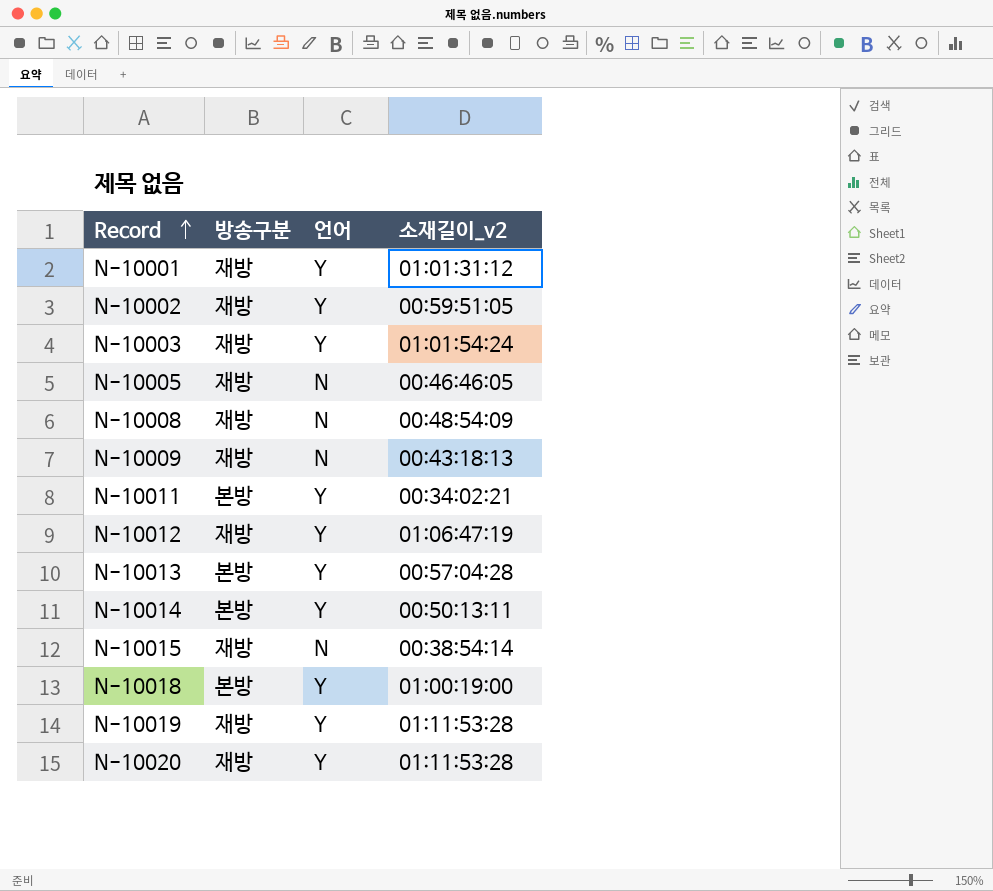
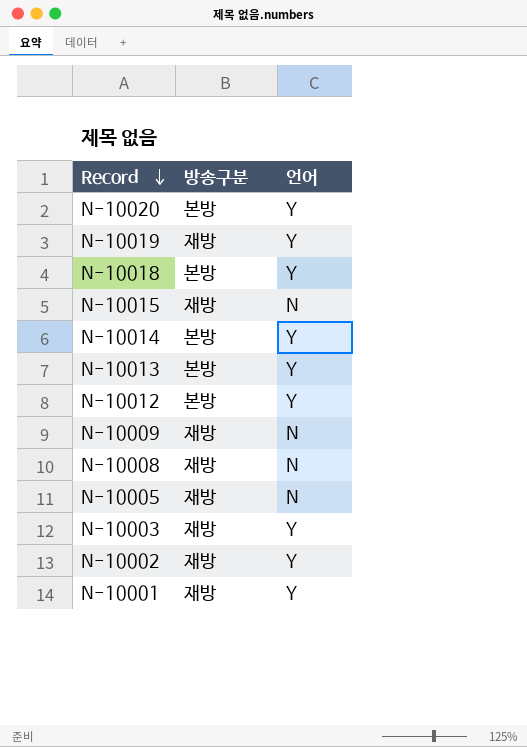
row order: Record ascending -> Record descending
column 소재길이_v2 | position: 4 -> none
row N-10011: 본방 | Y | 00:34:02:21 -> none
N-10020 | 방송구분: 재방 -> 본방
N-10012 | 방송구분: 재방 -> 본방

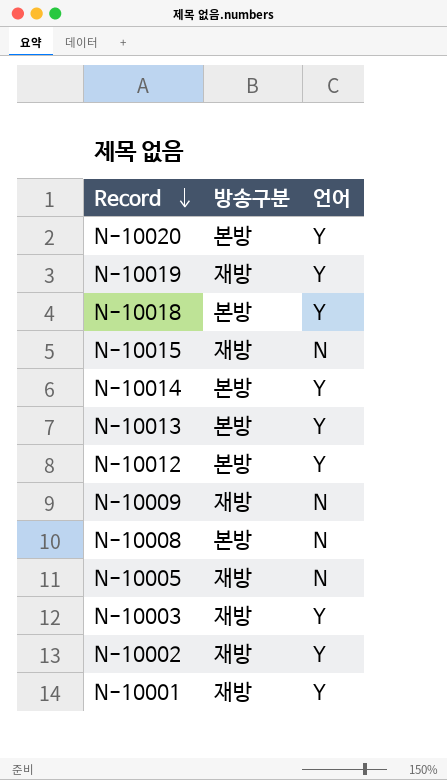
N-10008 | 방송구분: 재방 -> 본방

